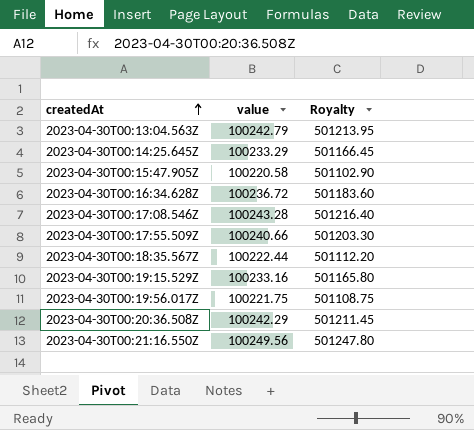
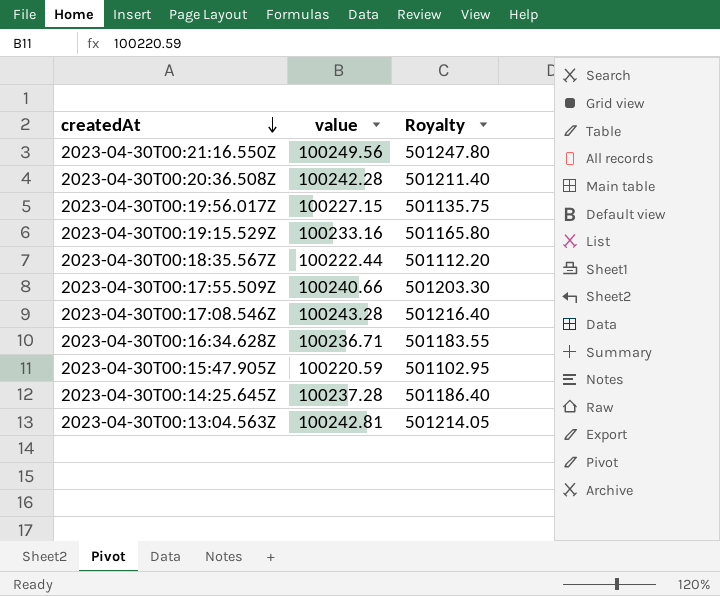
row order: createdAt ascending -> createdAt descending
2023-04-30T00:20:36.508Z | value: 100242.29 -> 100242.28
2023-04-30T00:20:36.508Z | Royalty: 501211.45 -> 501211.40
2023-04-30T00:19:56.017Z | value: 100221.75 -> 100227.15
2023-04-30T00:19:56.017Z | Royalty: 501108.75 -> 501135.75
2023-04-30T00:16:34.628Z | value: 100236.72 -> 100236.71
2023-04-30T00:16:34.628Z | Royalty: 501183.60 -> 501183.55
2023-04-30T00:15:47.905Z | value: 100220.58 -> 100220.59
2023-04-30T00:15:47.905Z | Royalty: 501102.90 -> 501102.95
2023-04-30T00:14:25.645Z | value: 100233.29 -> 100237.28
2023-04-30T00:14:25.645Z | Royalty: 501166.45 -> 501186.40
2023-04-30T00:13:04.563Z | value: 100242.79 -> 100242.81
2023-04-30T00:13:04.563Z | Royalty: 501213.95 -> 501214.05

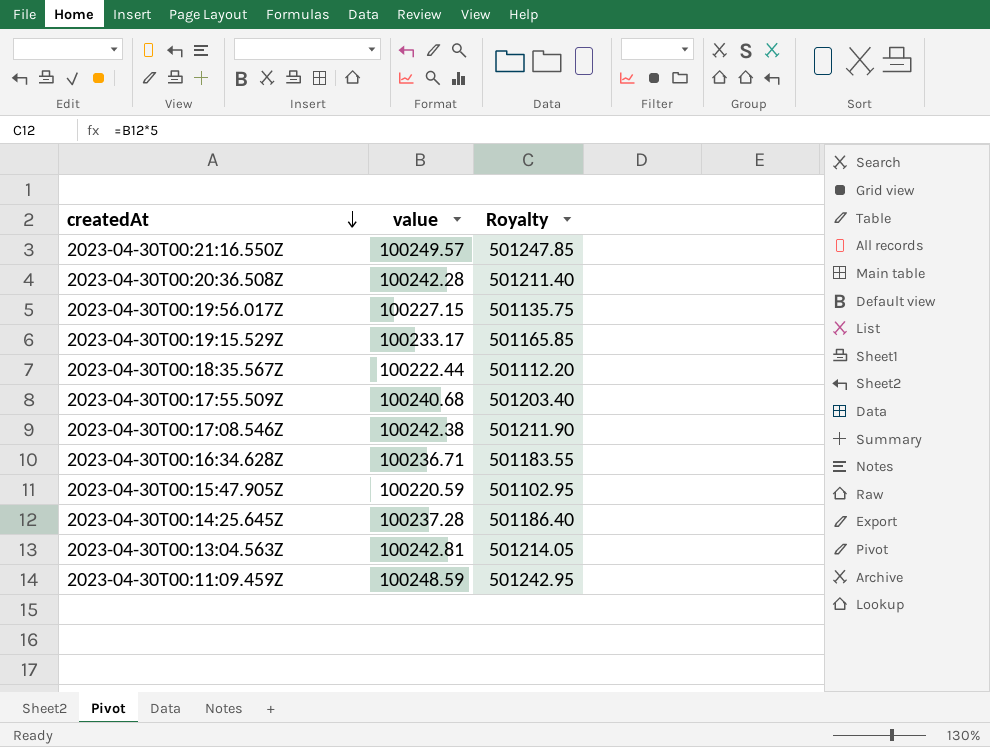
2023-04-30T00:21:16.550Z | value: 100249.56 -> 100249.57
2023-04-30T00:21:16.550Z | Royalty: 501247.80 -> 501247.85
2023-04-30T00:19:15.529Z | value: 100233.16 -> 100233.17
2023-04-30T00:19:15.529Z | Royalty: 501165.80 -> 501165.85
2023-04-30T00:17:55.509Z | value: 100240.66 -> 100240.68
2023-04-30T00:17:55.509Z | Royalty: 501203.30 -> 501203.40
2023-04-30T00:17:08.546Z | value: 100243.28 -> 100242.38
2023-04-30T00:17:08.546Z | Royalty: 501216.40 -> 501211.90
row 2023-04-30T00:11:09.459Z: none -> 100248.59 | 501242.95

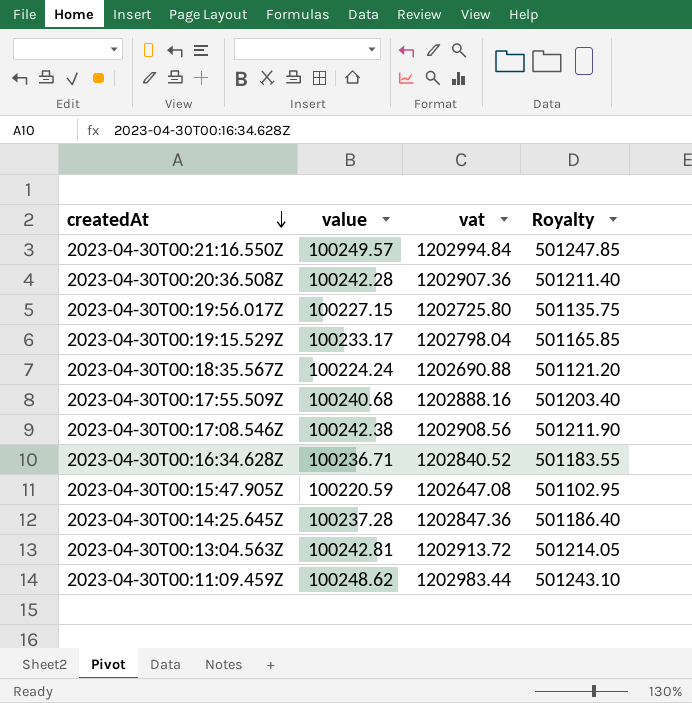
column vat | formula: none -> [value] * 12
2023-04-30T00:18:35.567Z | value: 100222.44 -> 100224.24
2023-04-30T00:18:35.567Z | Royalty: 501112.20 -> 501121.20
2023-04-30T00:11:09.459Z | value: 100248.59 -> 100248.62
2023-04-30T00:11:09.459Z | Royalty: 501242.95 -> 501243.10

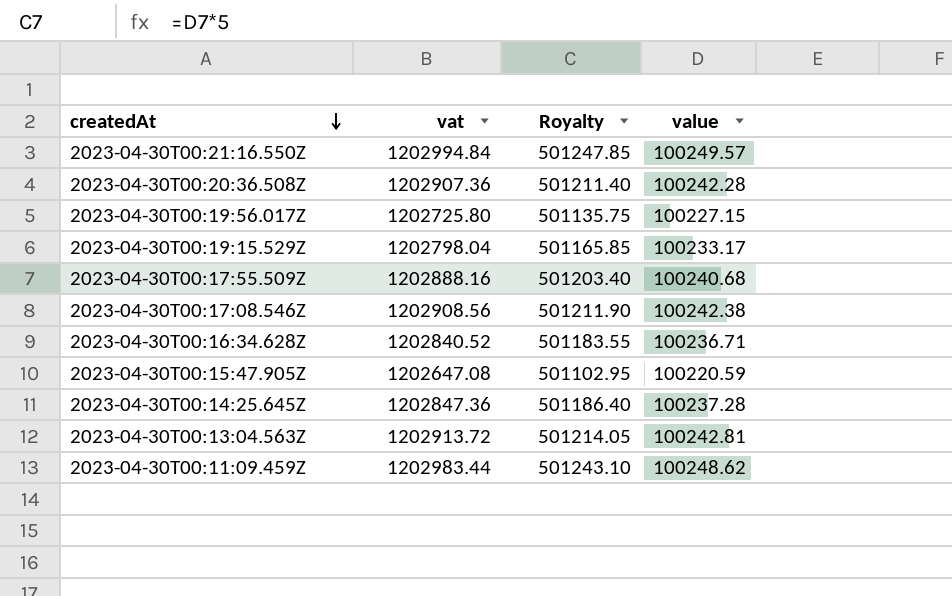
column value | position: 2 -> 4
row 2023-04-30T00:18:35.567Z: 100224.24 | 1202690.88 | 501121.20 -> none

